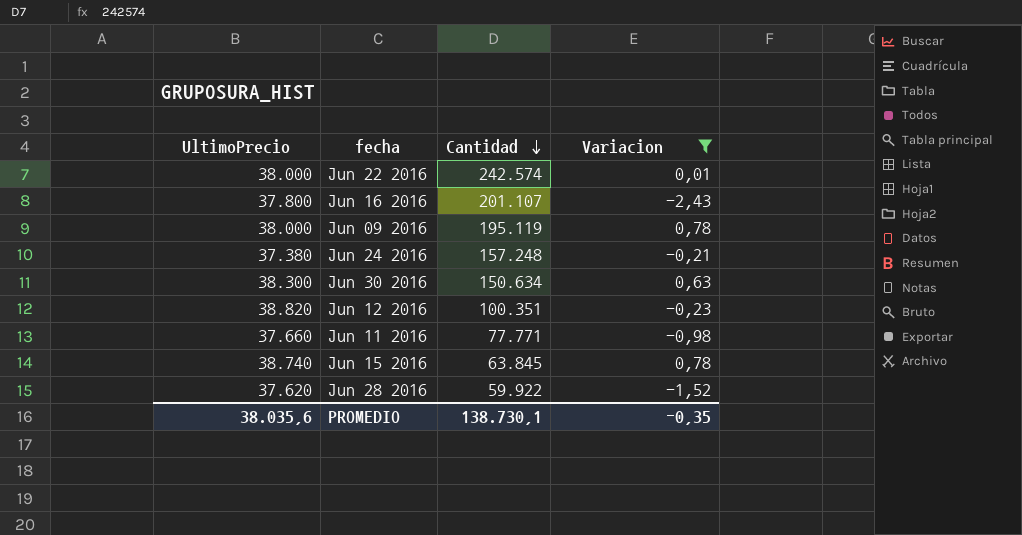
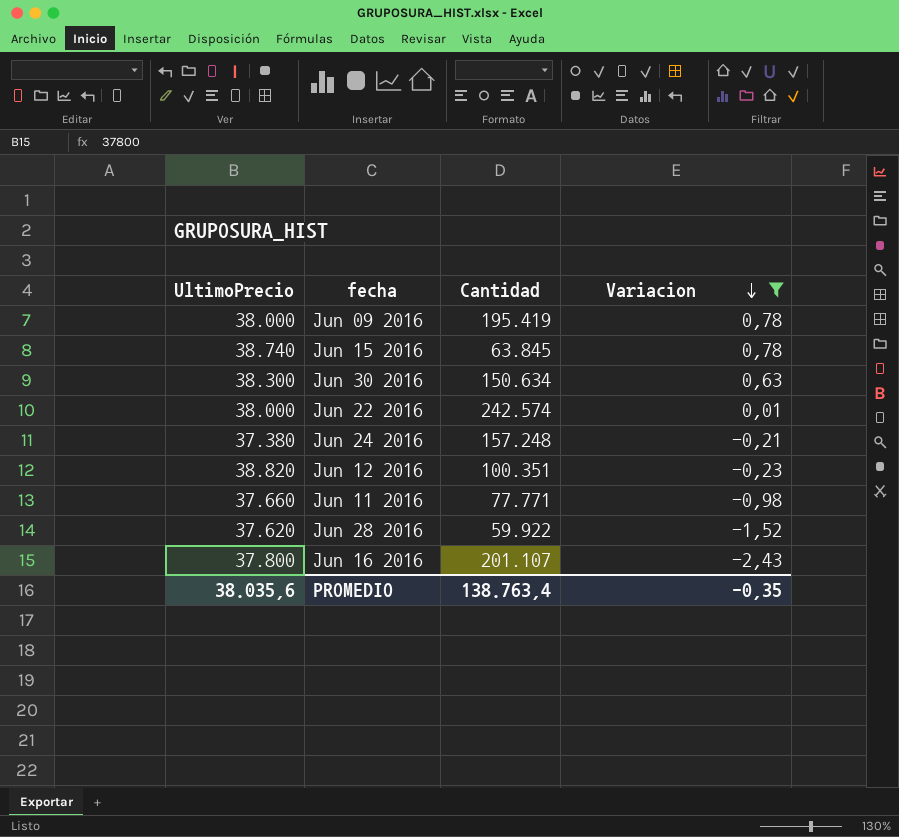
row order: Cantidad descending -> Variacion descending
Jun 09 2016 | Cantidad: 195.119 -> 195.419
PROMEDIO | Cantidad: 138.730,1 -> 138.763,4

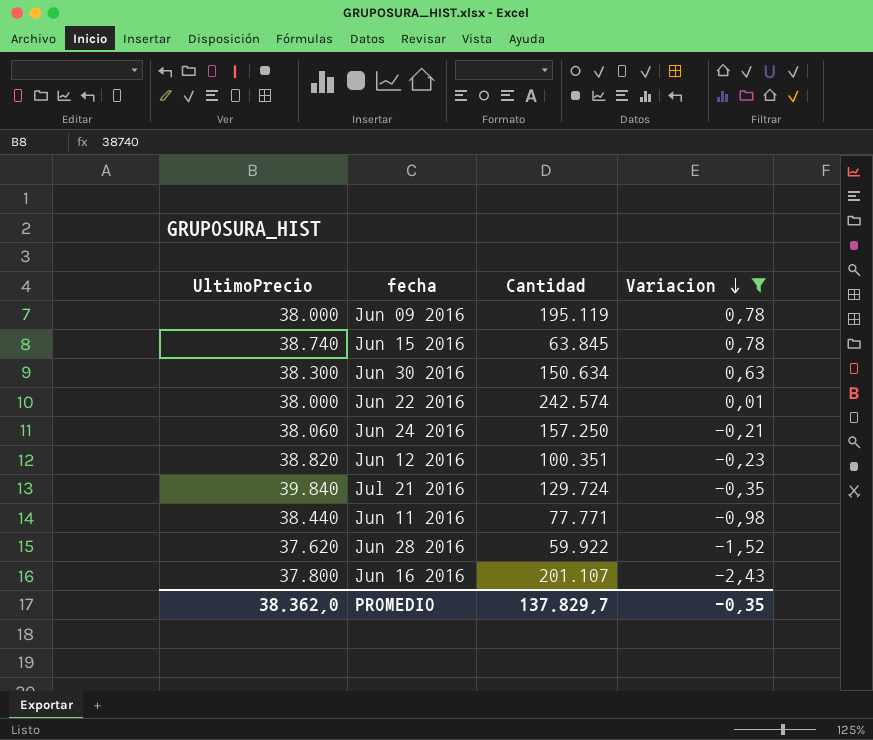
Jun 09 2016 | Cantidad: 195.419 -> 195.119
Jun 24 2016 | UltimoPrecio: 37.380 -> 38.060
Jun 24 2016 | Cantidad: 157.248 -> 157.250
row Jul 21 2016: none -> 39.840 | 129.724 | -0,35
Jun 11 2016 | UltimoPrecio: 37.660 -> 38.440
PROMEDIO | UltimoPrecio: 38.035,6 -> 38.362,0
PROMEDIO | Cantidad: 138.763,4 -> 137.829,7

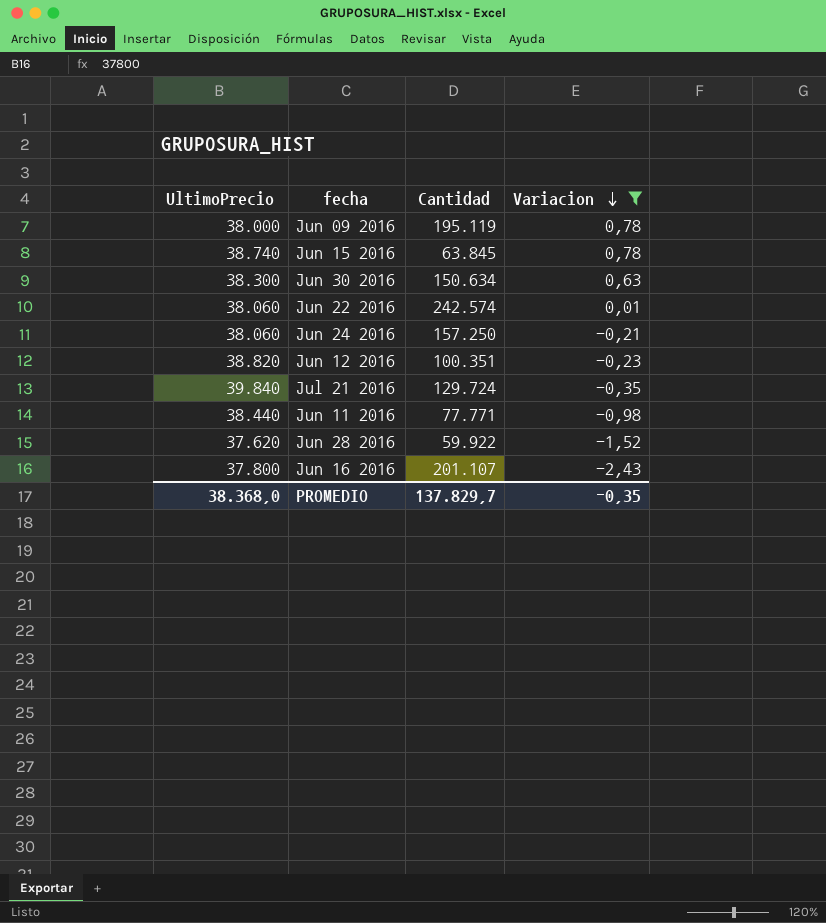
Jun 22 2016 | UltimoPrecio: 38.000 -> 38.060
PROMEDIO | UltimoPrecio: 38.362,0 -> 38.368,0

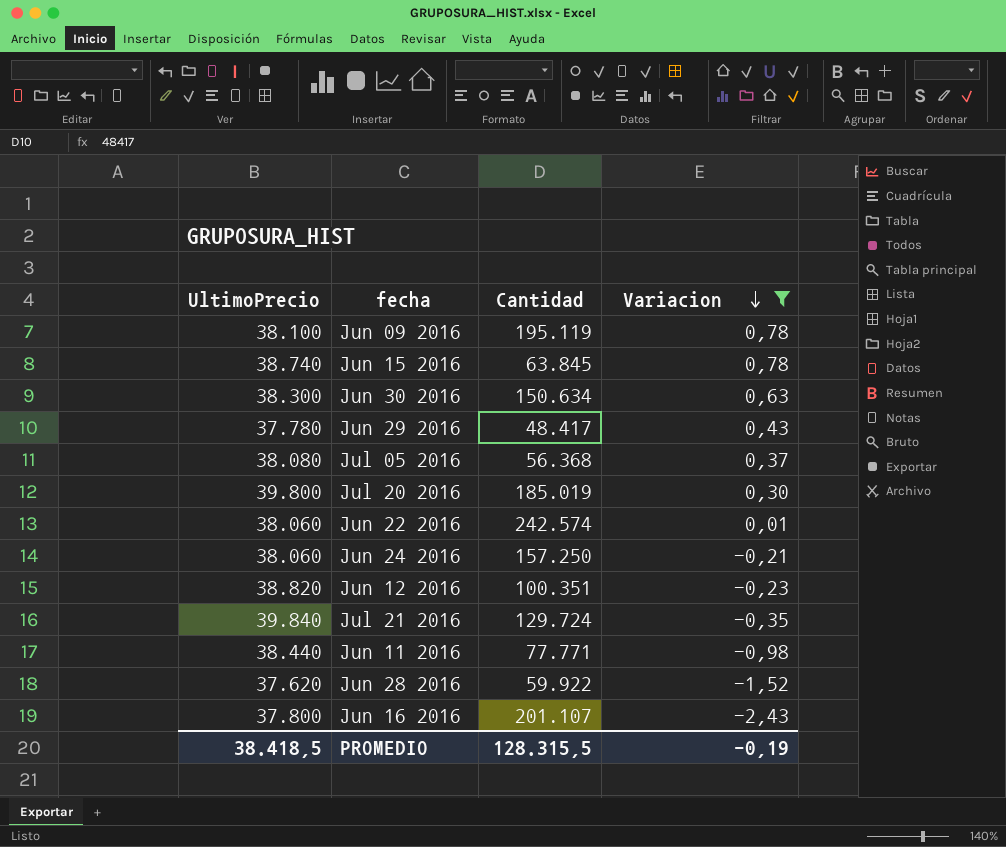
Jun 09 2016 | UltimoPrecio: 38.000 -> 38.100
row Jun 29 2016: none -> 37.780 | 48.417 | 0,43
row Jul 05 2016: none -> 38.080 | 56.368 | 0,37
row Jul 20 2016: none -> 39.800 | 185.019 | 0,30
PROMEDIO | UltimoPrecio: 38.368,0 -> 38.418,5
PROMEDIO | Cantidad: 137.829,7 -> 128.315,5
PROMEDIO | Variacion: -0,35 -> -0,19

